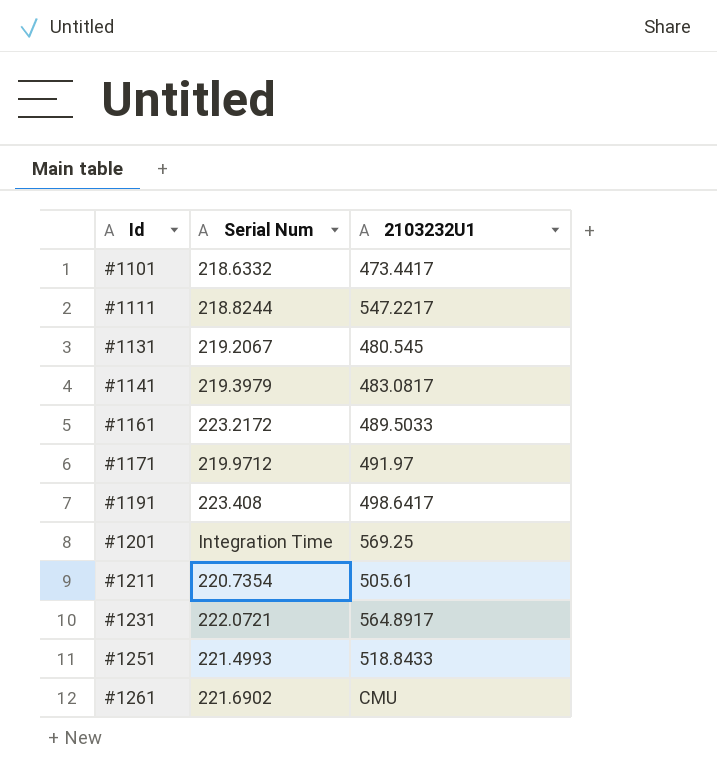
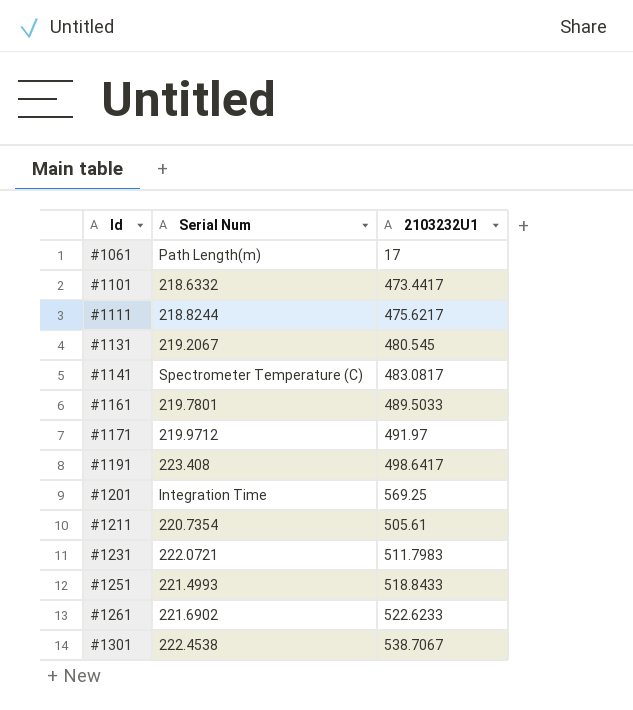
row #1061: none -> Path Length(m) | 17
#1111 | 2103232U1: 547.2217 -> 475.6217
#1141 | Serial Num: 219.3979 -> Spectrometer Temperature (C)
#1161 | Serial Num: 223.2172 -> 219.7801
#1231 | 2103232U1: 564.8917 -> 511.7983
#1261 | 2103232U1: CMU -> 522.6233
row #1301: none -> 222.4538 | 538.7067

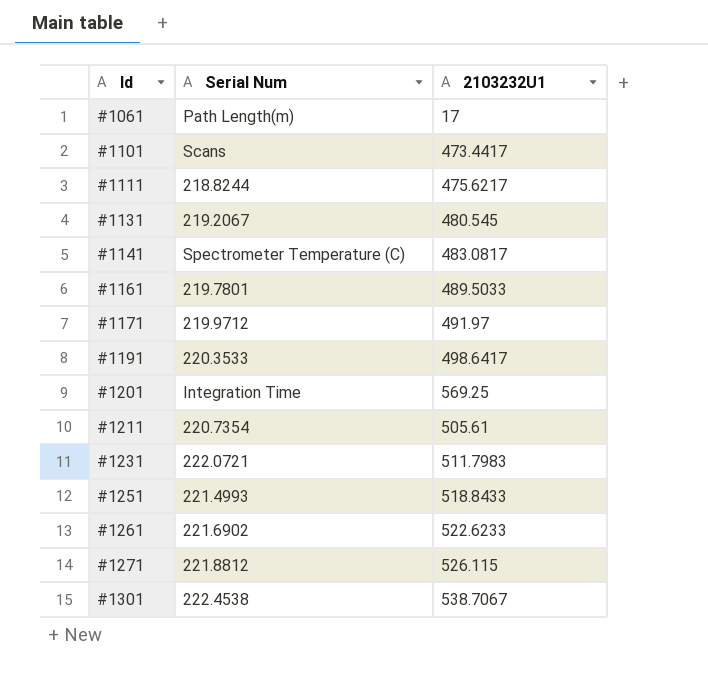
#1101 | Serial Num: 218.6332 -> Scans
#1191 | Serial Num: 223.408 -> 220.3533
row #1271: none -> 221.8812 | 526.115

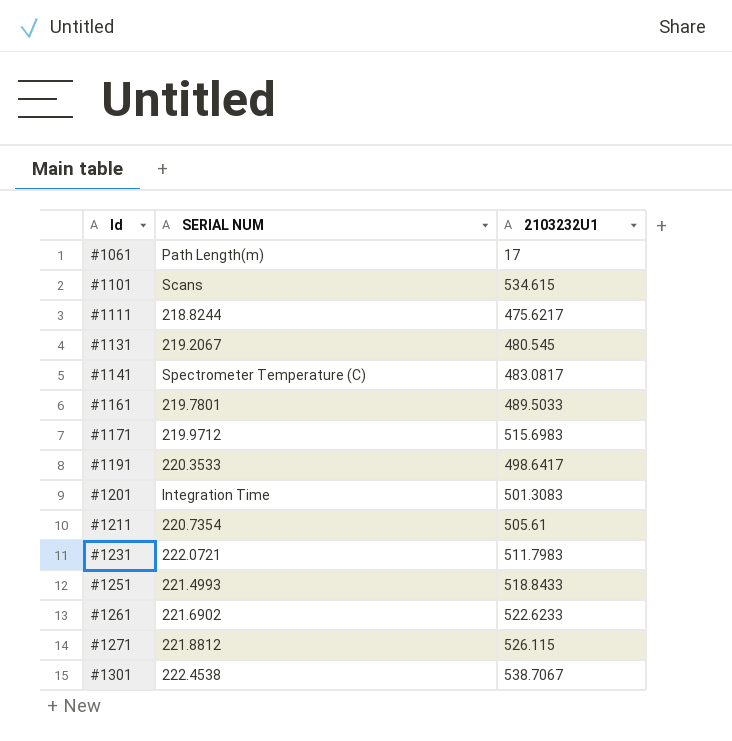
column name: Serial Num -> SERIAL NUM
#1101 | 2103232U1: 473.4417 -> 534.615
#1171 | 2103232U1: 491.97 -> 515.6983
#1201 | 2103232U1: 569.25 -> 501.3083

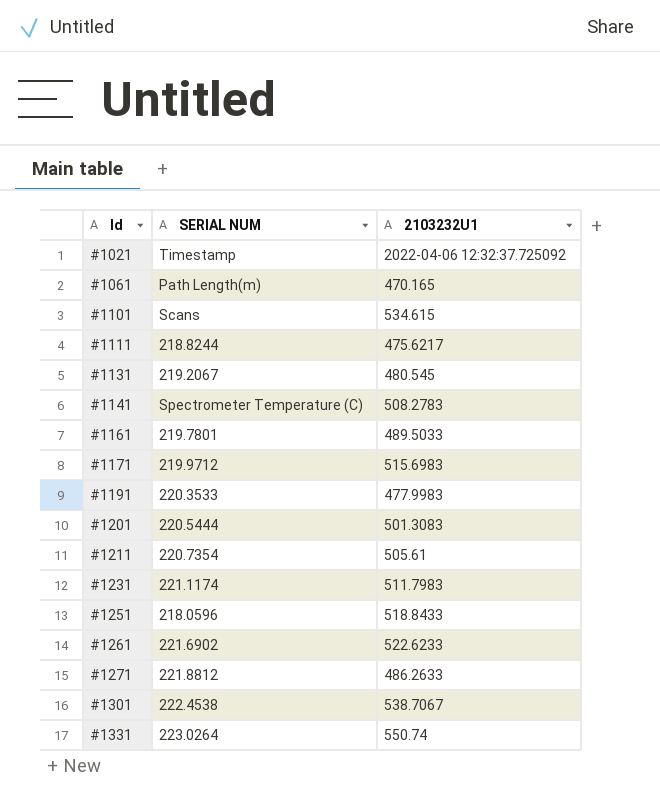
row #1021: none -> Timestamp | 2022-04-06 12:32:37.725092
#1061 | 2103232U1: 17 -> 470.165
#1141 | 2103232U1: 483.0817 -> 508.2783
#1191 | 2103232U1: 498.6417 -> 477.9983
#1201 | SERIAL NUM: Integration Time -> 220.5444
#1231 | SERIAL NUM: 222.0721 -> 221.1174
#1251 | SERIAL NUM: 221.4993 -> 218.0596
#1271 | 2103232U1: 526.115 -> 486.2633
row #1331: none -> 223.0264 | 550.74

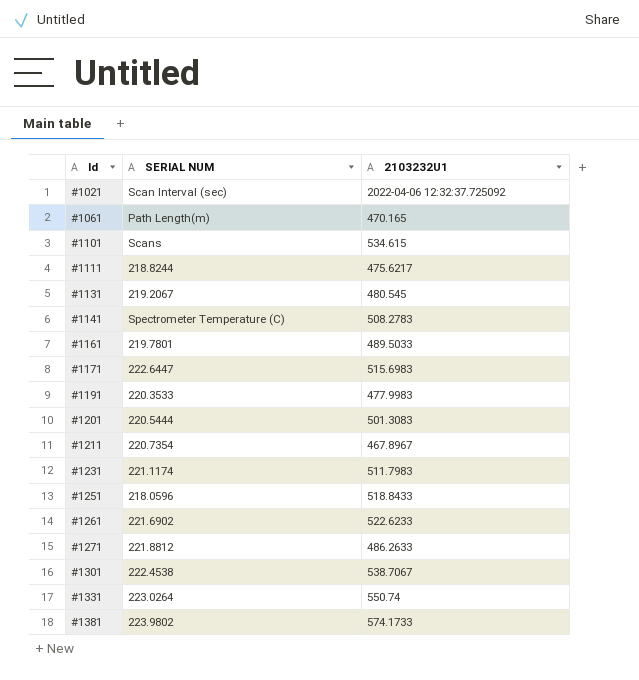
#1021 | SERIAL NUM: Timestamp -> Scan Interval (sec)
#1171 | SERIAL NUM: 219.9712 -> 222.6447
#1211 | 2103232U1: 505.61 -> 467.8967
row #1381: none -> 223.9802 | 574.1733

